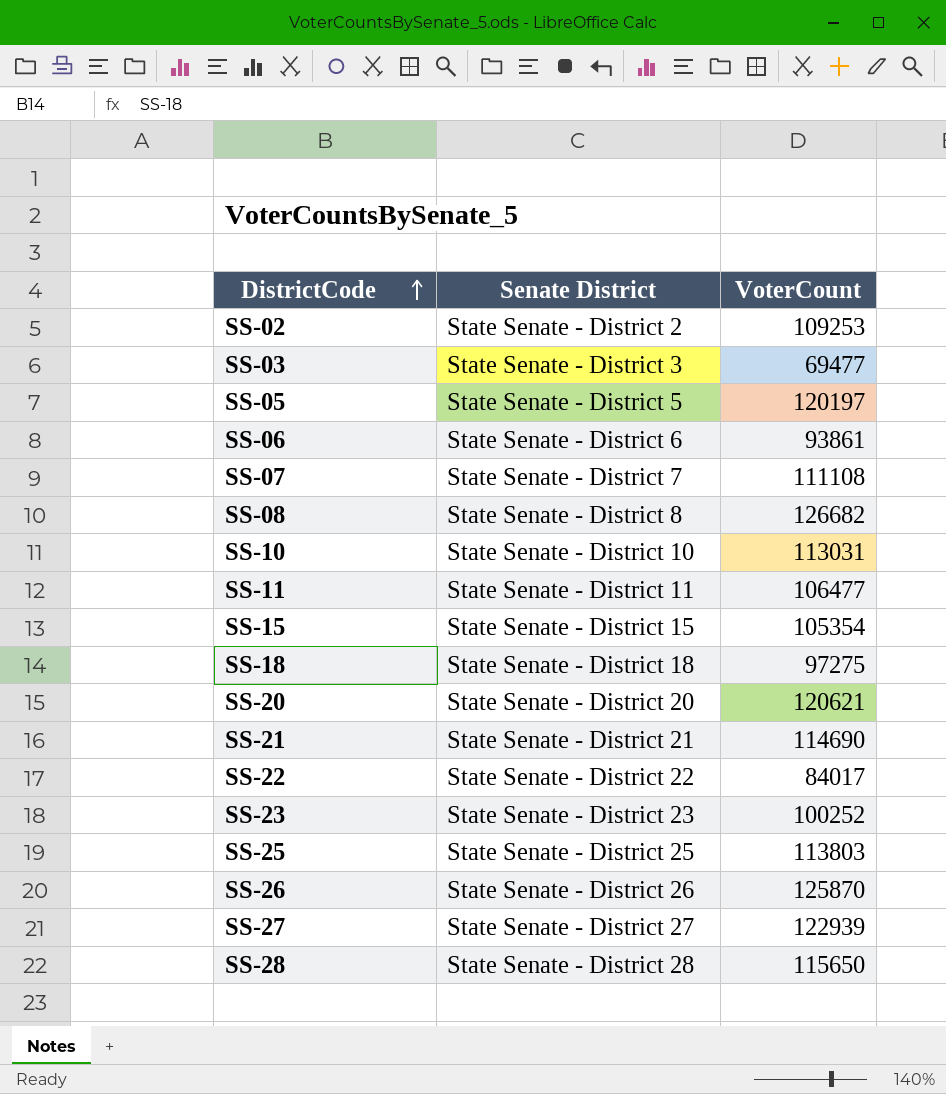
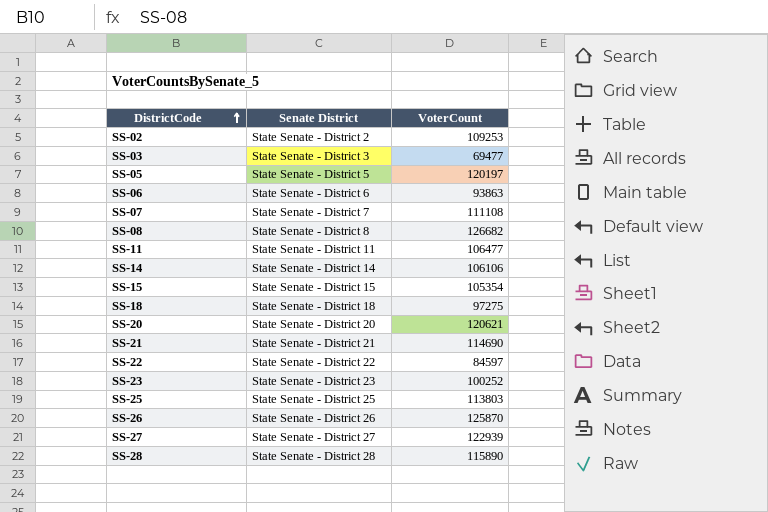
row SS-10: State Senate - District 10 | 113031 -> none
SS-06 | VoterCount: 93861 -> 93863
row SS-14: none -> State Senate - District 14 | 106106
SS-22 | VoterCount: 84017 -> 84597
SS-28 | VoterCount: 115650 -> 115890

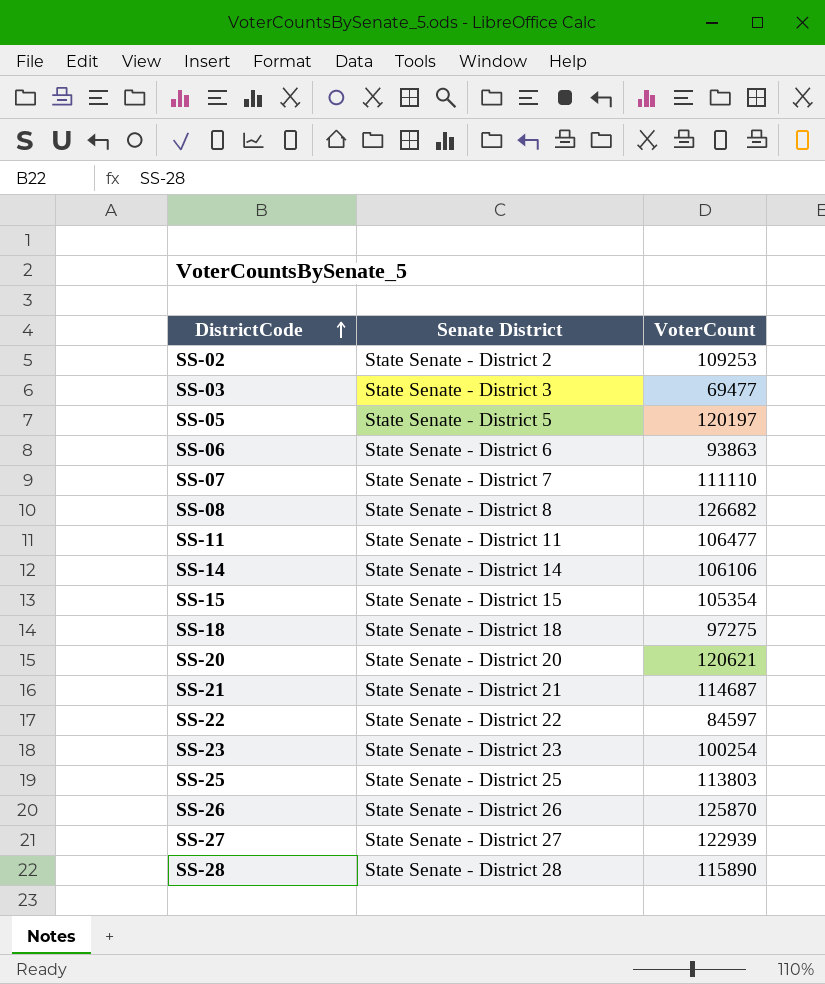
SS-07 | VoterCount: 111108 -> 111110
SS-21 | VoterCount: 114690 -> 114687
SS-23 | VoterCount: 100252 -> 100254

